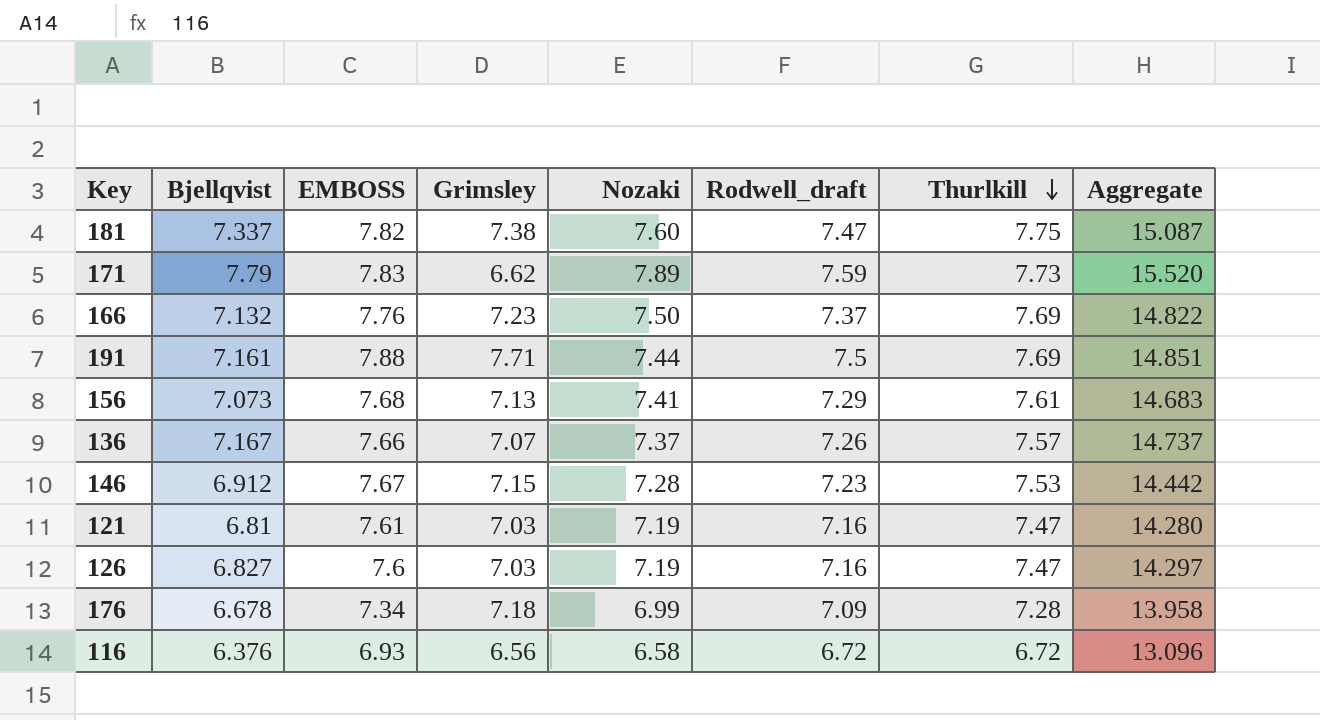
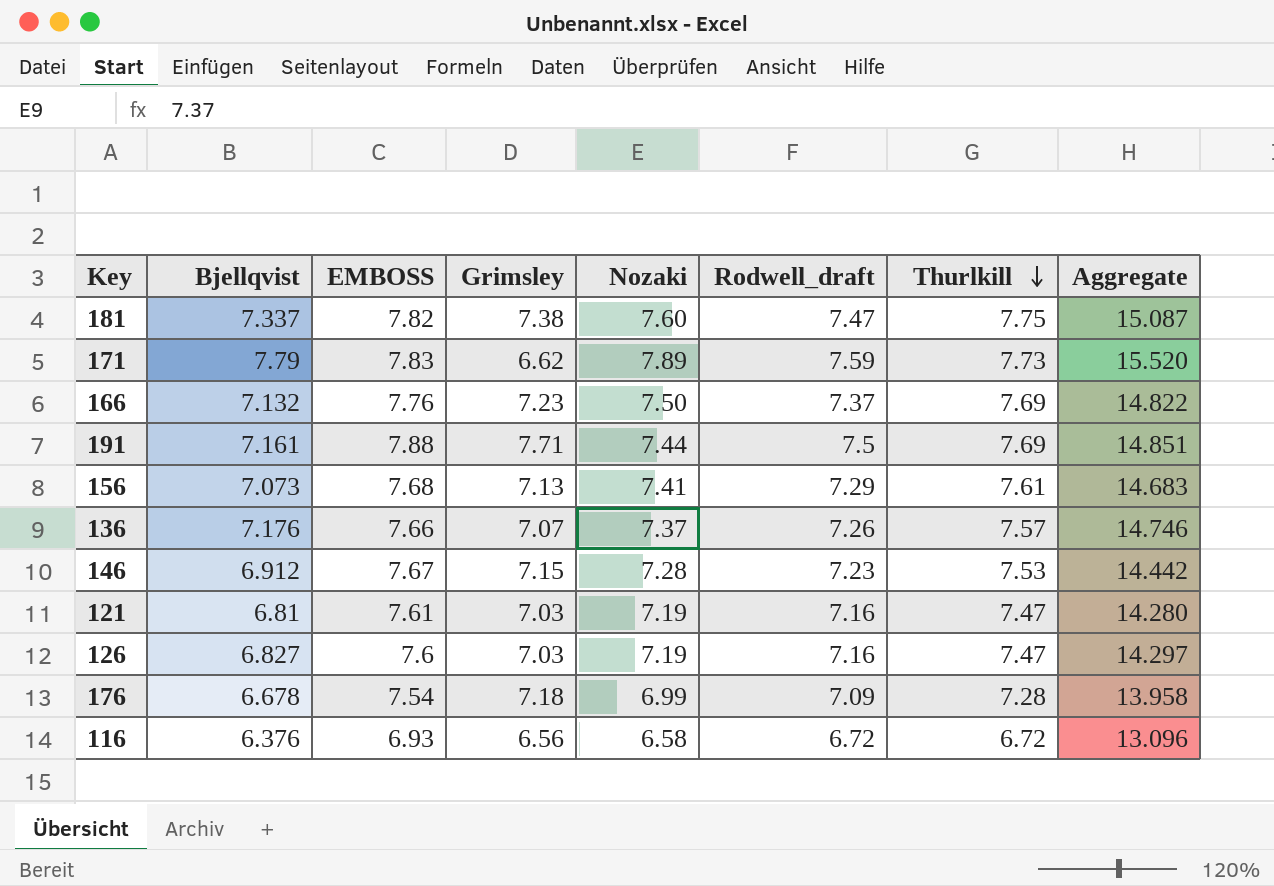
136 | Bjellqvist: 7.167 -> 7.176
136 | Aggregate: 14.737 -> 14.746
176 | EMBOSS: 7.34 -> 7.54

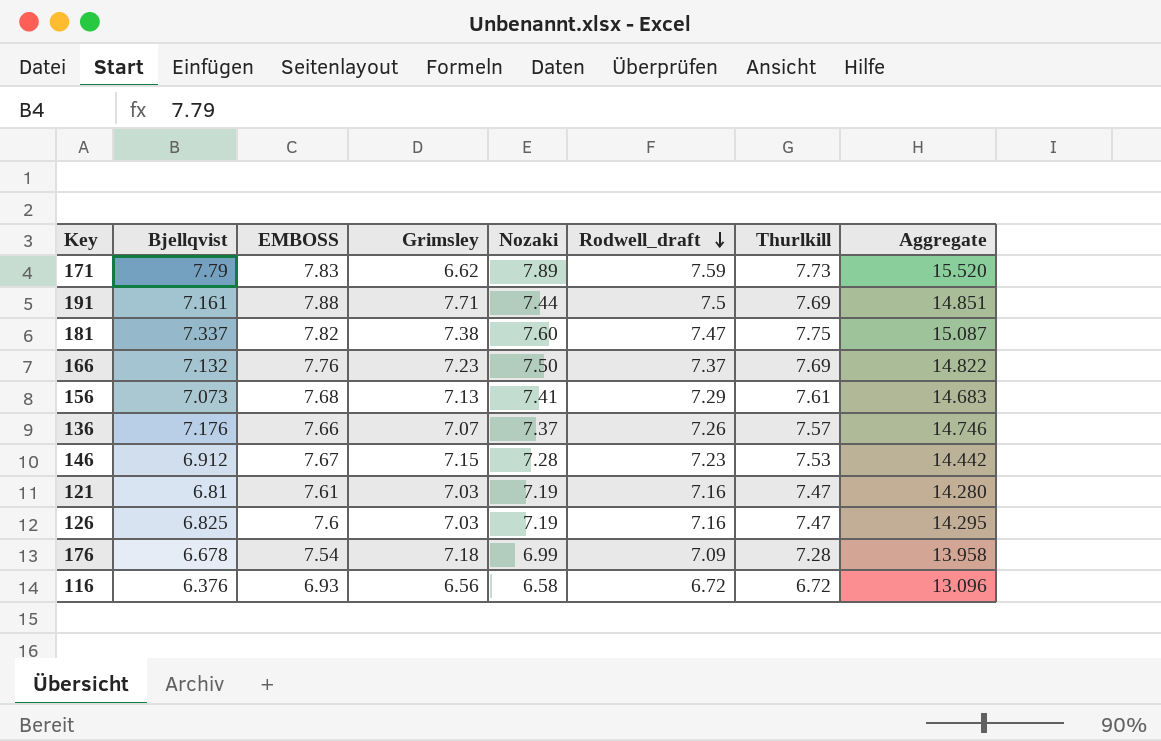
row order: Thurlkill descending -> Rodwell_draft descending
126 | Bjellqvist: 6.827 -> 6.825
126 | Aggregate: 14.297 -> 14.295

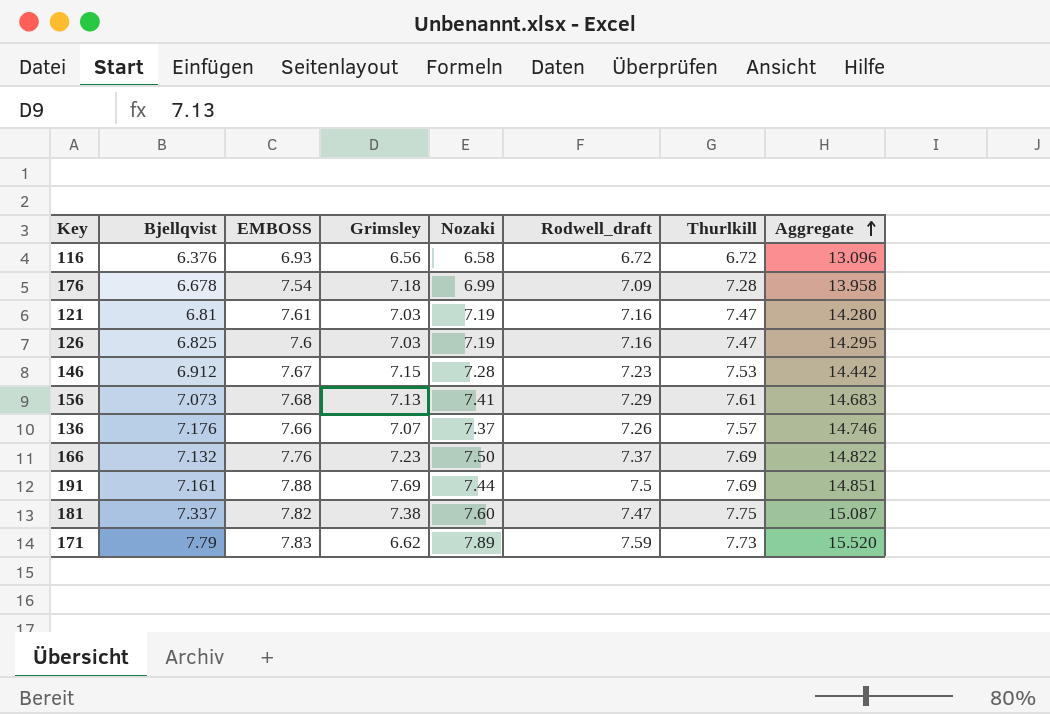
row order: Rodwell_draft descending -> Aggregate ascending
191 | Grimsley: 7.71 -> 7.69

